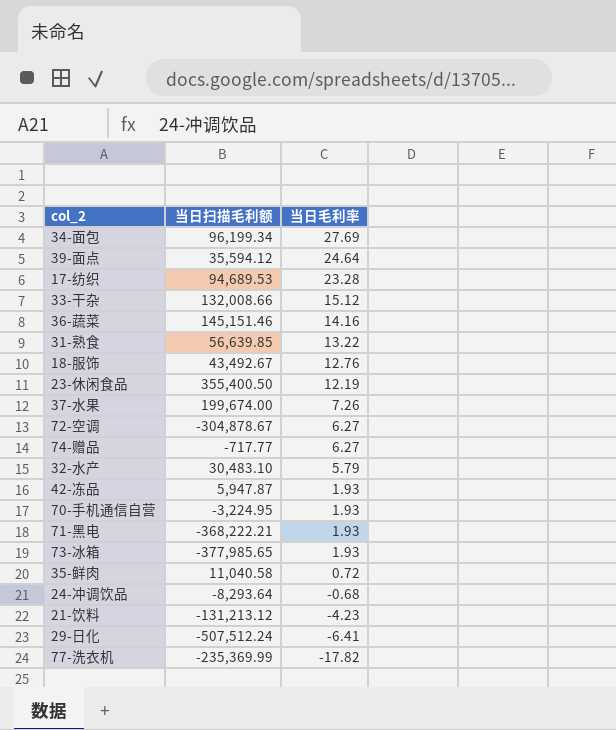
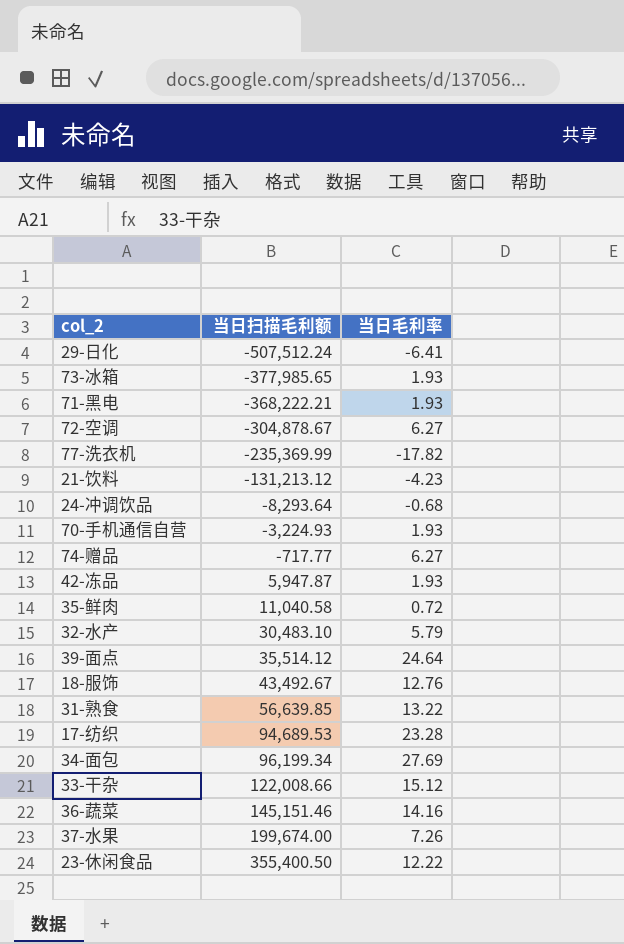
row order: 当日毛利率 descending -> 当日扫描毛利额 ascending
70-手机通信自营 | 当日扫描毛利额: -3,224.95 -> -3,224.93
39-面点 | 当日扫描毛利额: 35,594.12 -> 35,514.12
33-干杂 | 当日扫描毛利额: 132,008.66 -> 122,008.66
23-休闲食品 | 当日毛利率: 12.19 -> 12.22

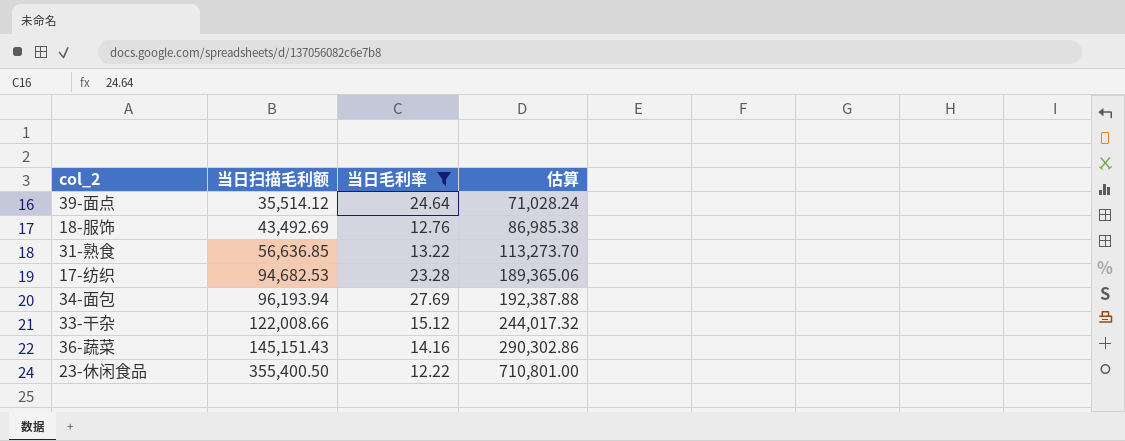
filter: none -> 当日毛利率 >= 12.22
column 估算 | formula: none -> [当日扫描毛利额] * 2
18-服饰 | 当日扫描毛利额: 43,492.67 -> 43,492.69
31-熟食 | 当日扫描毛利额: 56,639.85 -> 56,636.85
17-纺织 | 当日扫描毛利额: 94,689.53 -> 94,682.53
34-面包 | 当日扫描毛利额: 96,199.34 -> 96,193.94
36-蔬菜 | 当日扫描毛利额: 145,151.46 -> 145,151.43

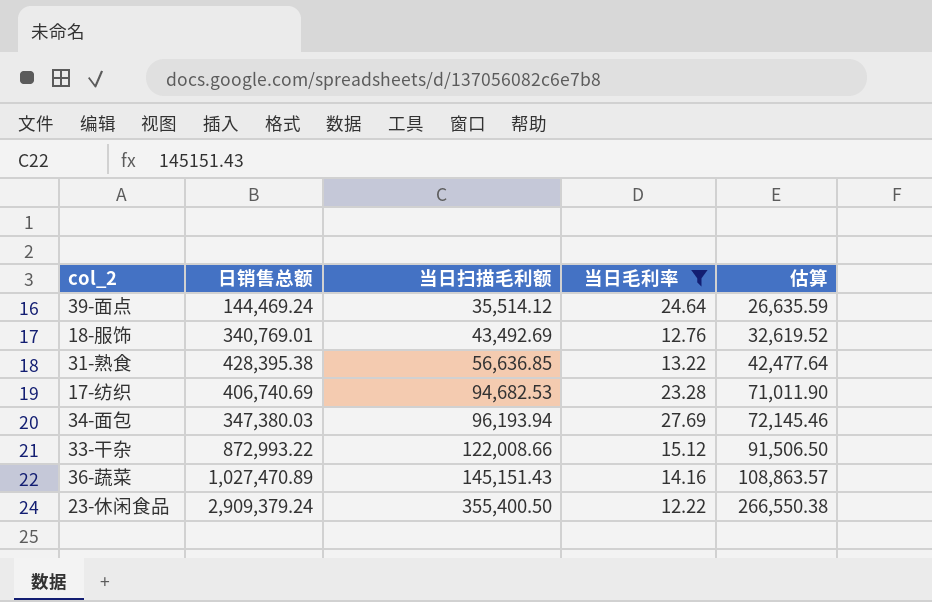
column 日销售总额 | position: none -> 2
column 估算 | formula: [当日扫描毛利额] * 2 -> [当日扫描毛利额] * 0.75

